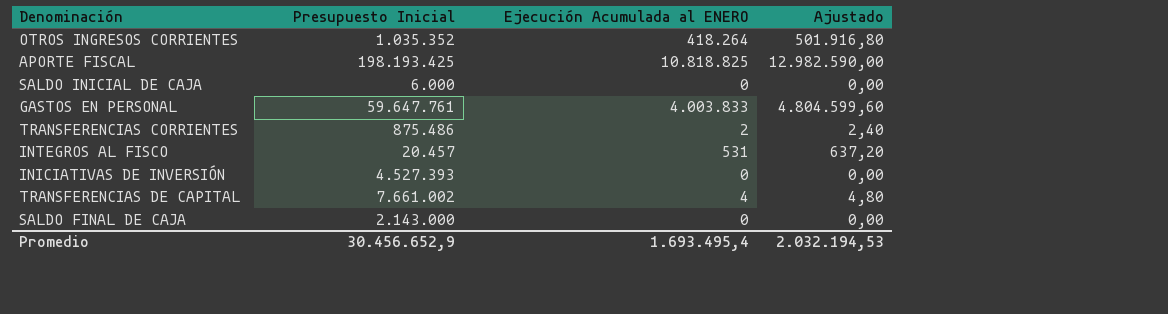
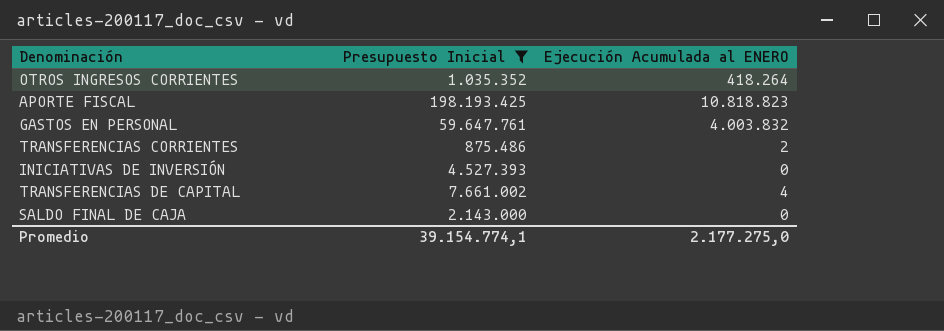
filter: none -> Presupuesto Inicial >= 875.486
column Ajustado | formula: [Ejecución Acumulada al ENERO] * 1,2 -> none
APORTE FISCAL | Ejecución Acumulada al ENERO: 10.818.825 -> 10.818.823
GASTOS EN PERSONAL | Ejecución Acumulada al ENERO: 4.003.833 -> 4.003.832
Promedio | Presupuesto Inicial: 30.456.652,9 -> 39.154.774,1
Promedio | Ejecución Acumulada al ENERO: 1.693.495,4 -> 2.177.275,0

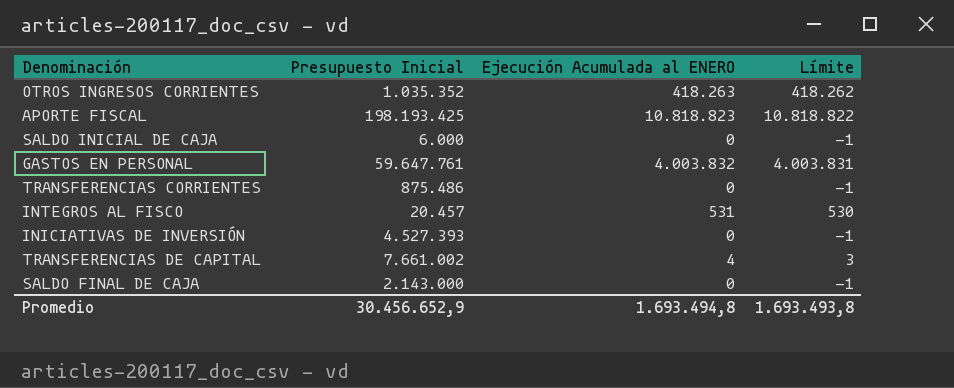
filter: Presupuesto Inicial >= 875.486 -> none
column Límite | formula: none -> [Ejecución Acumulada al ENERO] - 1
OTROS INGRESOS CORRIENTES | Ejecución Acumulada al ENERO: 418.264 -> 418.263
TRANSFERENCIAS CORRIENTES | Ejecución Acumulada al ENERO: 2 -> 0
Promedio | Presupuesto Inicial: 39.154.774,1 -> 30.456.652,9
Promedio | Ejecución Acumulada al ENERO: 2.177.275,0 -> 1.693.494,8

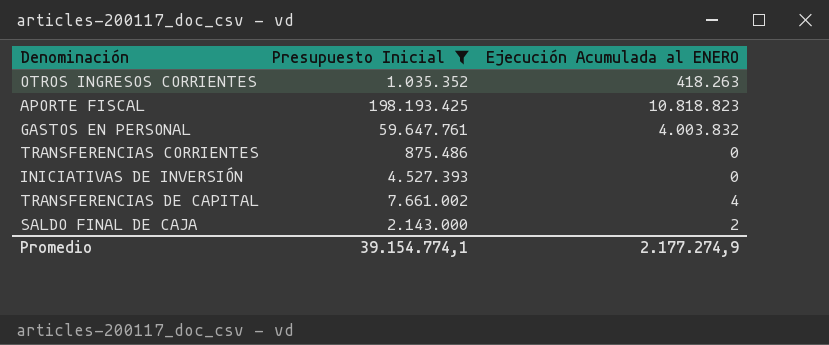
filter: none -> Presupuesto Inicial >= 875.486
column Límite | formula: [Ejecución Acumulada al ENERO] - 1 -> none
SALDO FINAL DE CAJA | Ejecución Acumulada al ENERO: 0 -> 2
Promedio | Presupuesto Inicial: 30.456.652,9 -> 39.154.774,1
Promedio | Ejecución Acumulada al ENERO: 1.693.494,8 -> 2.177.274,9

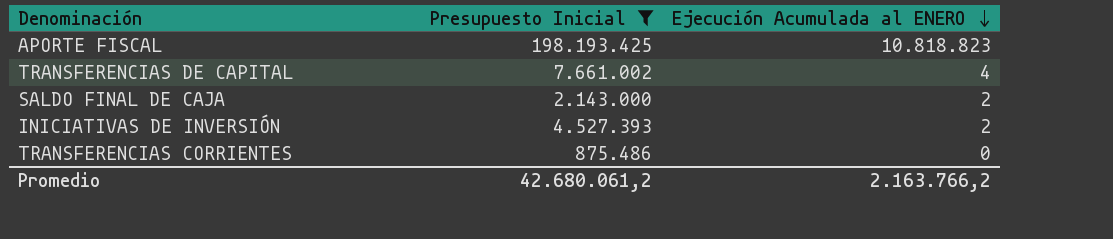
row order: none -> Ejecución Acumulada al ENERO descending
row OTROS INGRESOS CORRIENTES: 1.035.352 | 418.263 -> none
row GASTOS EN PERSONAL: 59.647.761 | 4.003.832 -> none
INICIATIVAS DE INVERSIÓN | Ejecución Acumulada al ENERO: 0 -> 2
Promedio | Presupuesto Inicial: 39.154.774,1 -> 42.680.061,2
Promedio | Ejecución Acumulada al ENERO: 2.177.274,9 -> 2.163.766,2

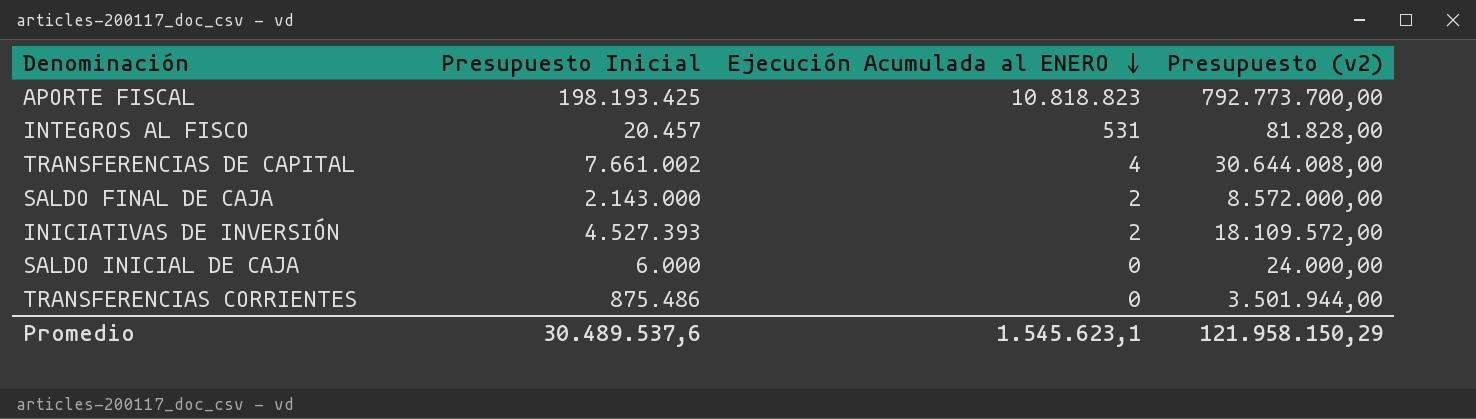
filter: Presupuesto Inicial >= 875.486 -> none
column Presupuesto (v2) | formula: none -> [Presupuesto Inicial] * 4
Promedio | Presupuesto Inicial: 42.680.061,2 -> 30.489.537,6
Promedio | Ejecución Acumulada al ENERO: 2.163.766,2 -> 1.545.623,1

